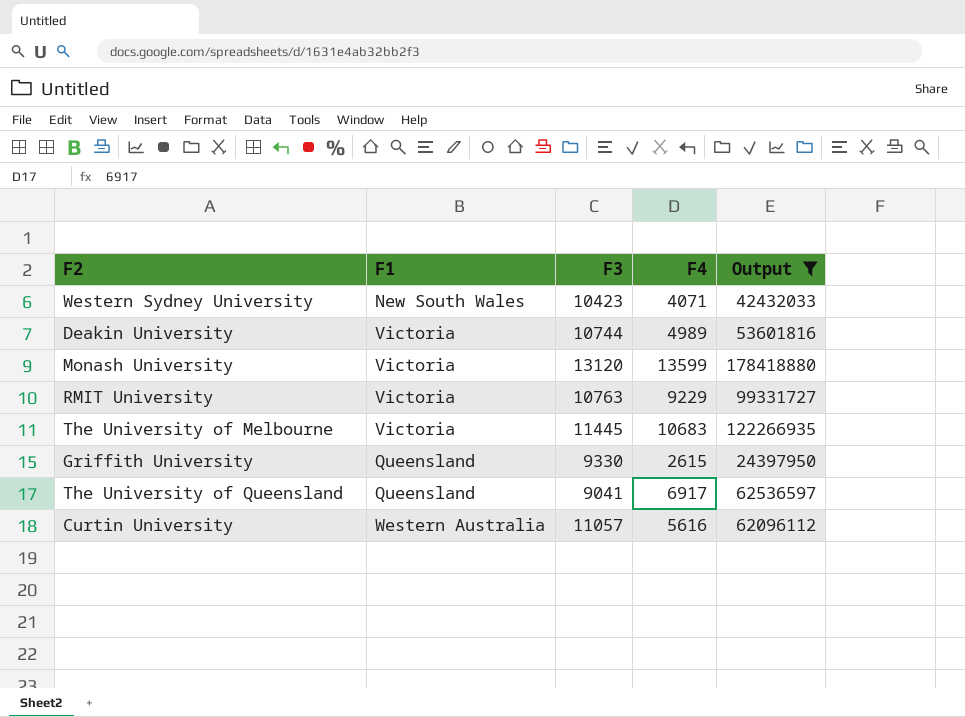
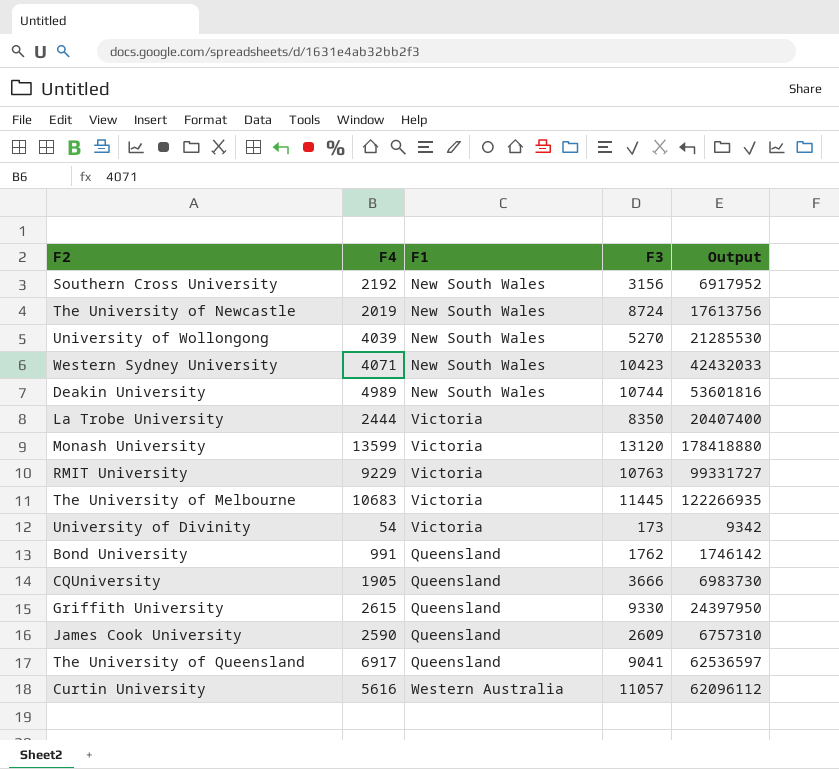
filter: Output >= 24397950 -> none
column F4 | position: 4 -> 2
Deakin University | F1: Victoria -> New South Wales

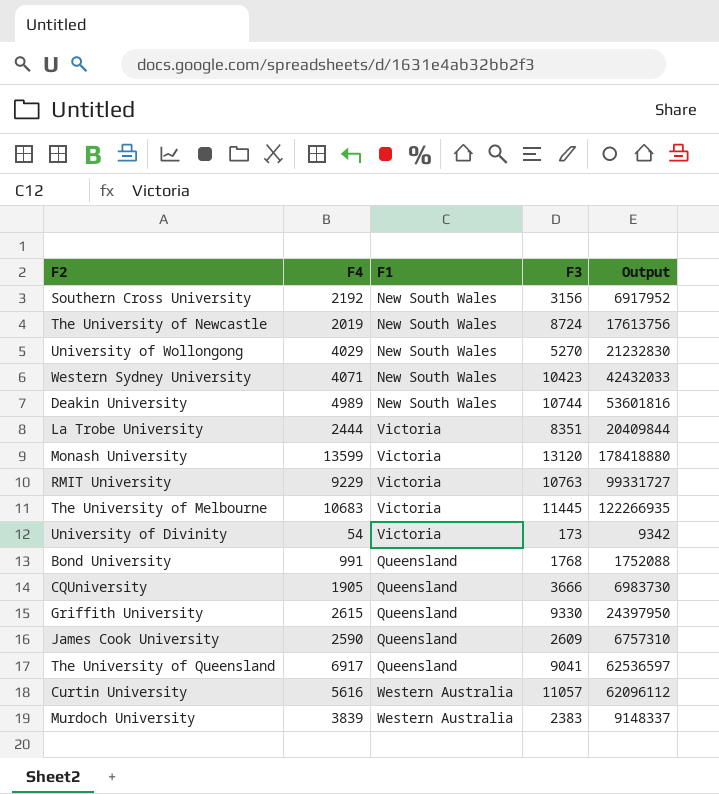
University of Wollongong | F4: 4039 -> 4029
University of Wollongong | Output: 21285530 -> 21232830
La Trobe University | F3: 8350 -> 8351
La Trobe University | Output: 20407400 -> 20409844
Bond University | F3: 1762 -> 1768
Bond University | Output: 1746142 -> 1752088
row Murdoch University: none -> 3839 | Western Australia | 2383 | 9148337

